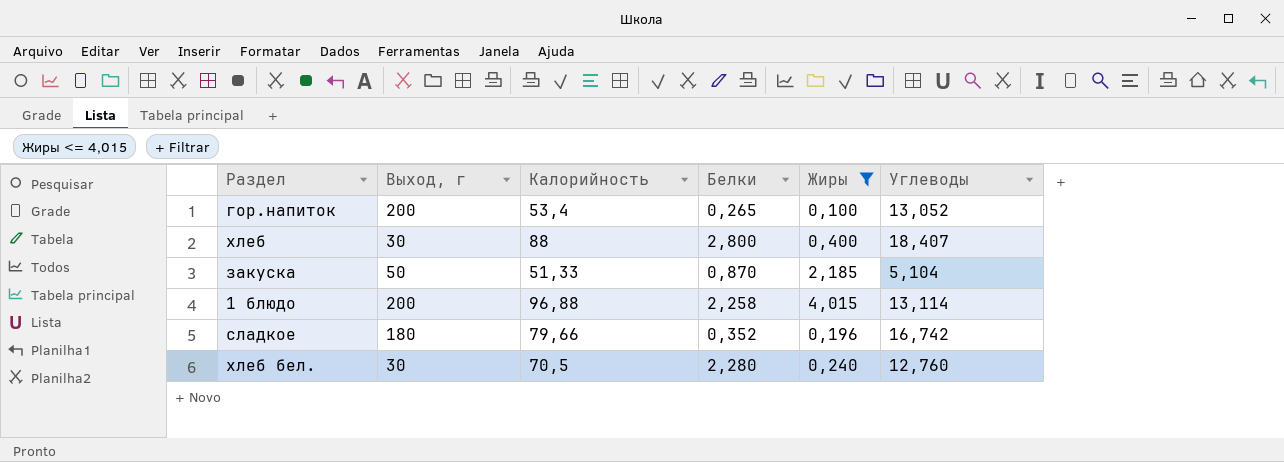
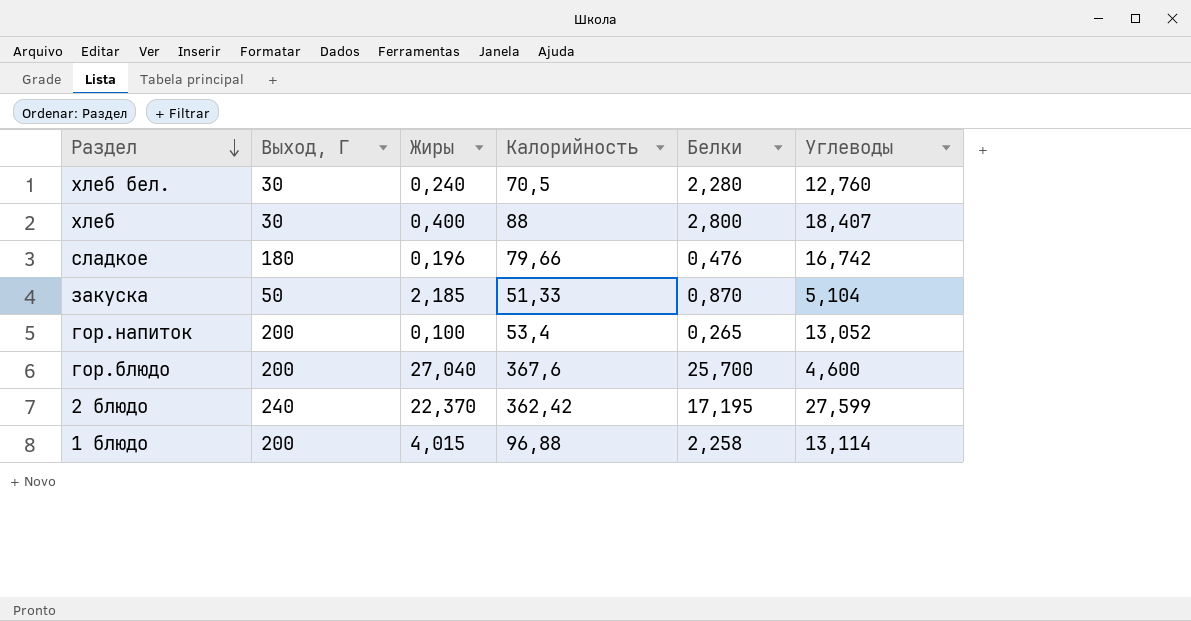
filter: Жиры <= 4,015 -> none
row order: none -> Раздел descending
column name: Выход, г -> Выход, Г
column Жиры | position: 5 -> 3
сладкое | Белки: 0,352 -> 0,476

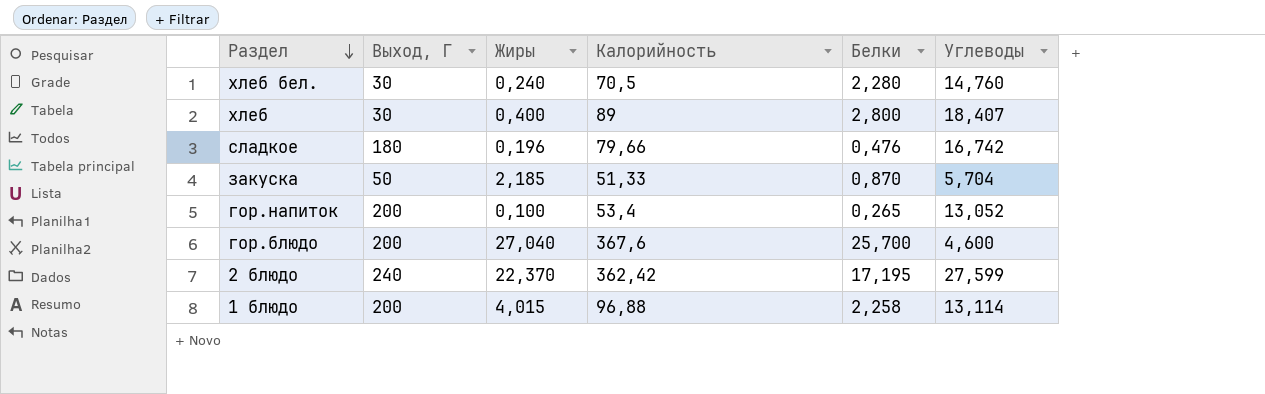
хлеб бел. | Углеводы: 12,760 -> 14,760
хлеб | Калорийность: 88 -> 89
закуска | Углеводы: 5,104 -> 5,704

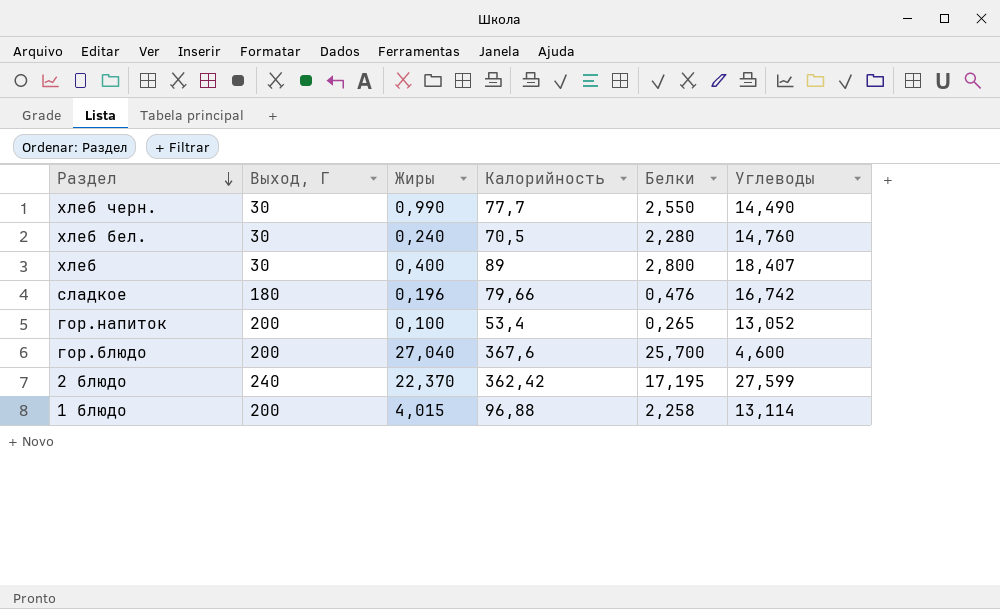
row закуска: 50 | 2,185 | 51,33 | 0,870 | 5,704 -> none
row хлеб черн.: none -> 30 | 0,990 | 77,7 | 2,550 | 14,490

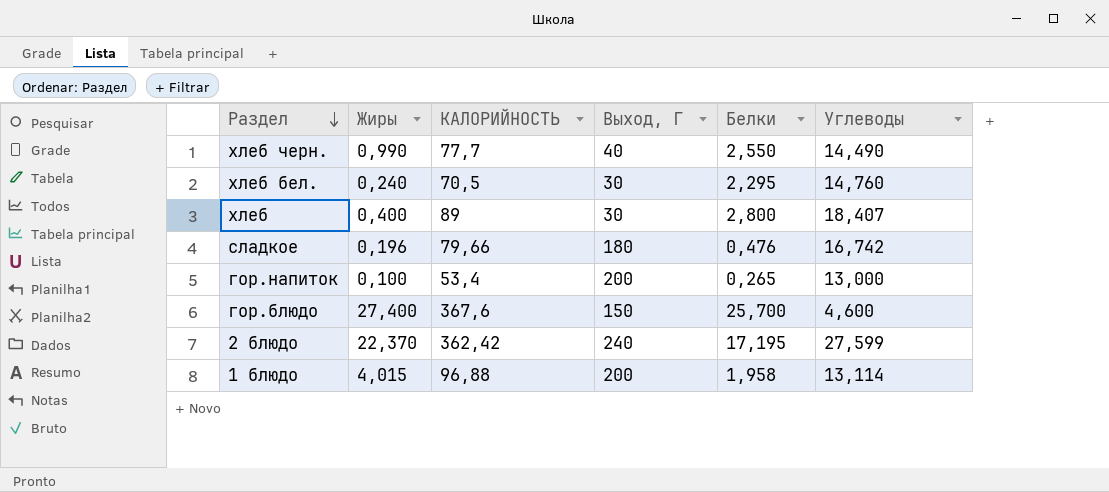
column name: Калорийность -> КАЛОРИЙНОСТЬ
column Выход, Г | position: 2 -> 4
хлеб черн. | Выход, Г: 30 -> 40
хлеб бел. | Белки: 2,280 -> 2,295
гор.напиток | Углеводы: 13,052 -> 13,000
гор.блюдо | Жиры: 27,040 -> 27,400
гор.блюдо | Выход, Г: 200 -> 150
1 блюдо | Белки: 2,258 -> 1,958

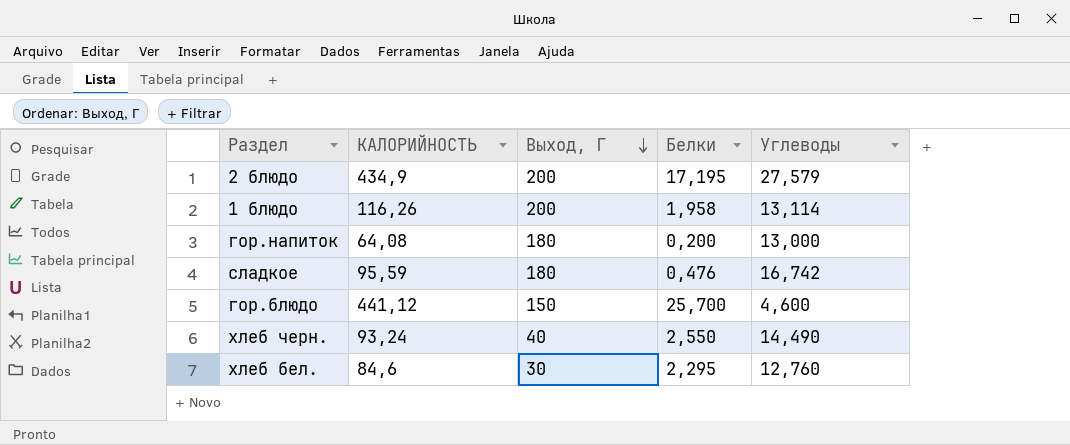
row order: Раздел descending -> Выход, Г descending
column Жиры | position: 2 -> none
row хлеб: 0,400 | 89 | 30 | 2,800 | 18,407 -> none
2 блюдо | КАЛОРИЙНОСТЬ: 362,42 -> 434,9
2 блюдо | Выход, Г: 240 -> 200
2 блюдо | Углеводы: 27,599 -> 27,579
1 блюдо | КАЛОРИЙНОСТЬ: 96,88 -> 116,26
гор.напиток | КАЛОРИЙНОСТЬ: 53,4 -> 64,08
гор.напиток | Выход, Г: 200 -> 180
гор.напиток | Белки: 0,265 -> 0,200
сладкое | КАЛОРИЙНОСТЬ: 79,66 -> 95,59
гор.блюдо | КАЛОРИЙНОСТЬ: 367,6 -> 441,12
хлеб черн. | КАЛОРИЙНОСТЬ: 77,7 -> 93,24
хлеб бел. | КАЛОРИЙНОСТЬ: 70,5 -> 84,6
хлеб бел. | Углеводы: 14,760 -> 12,760

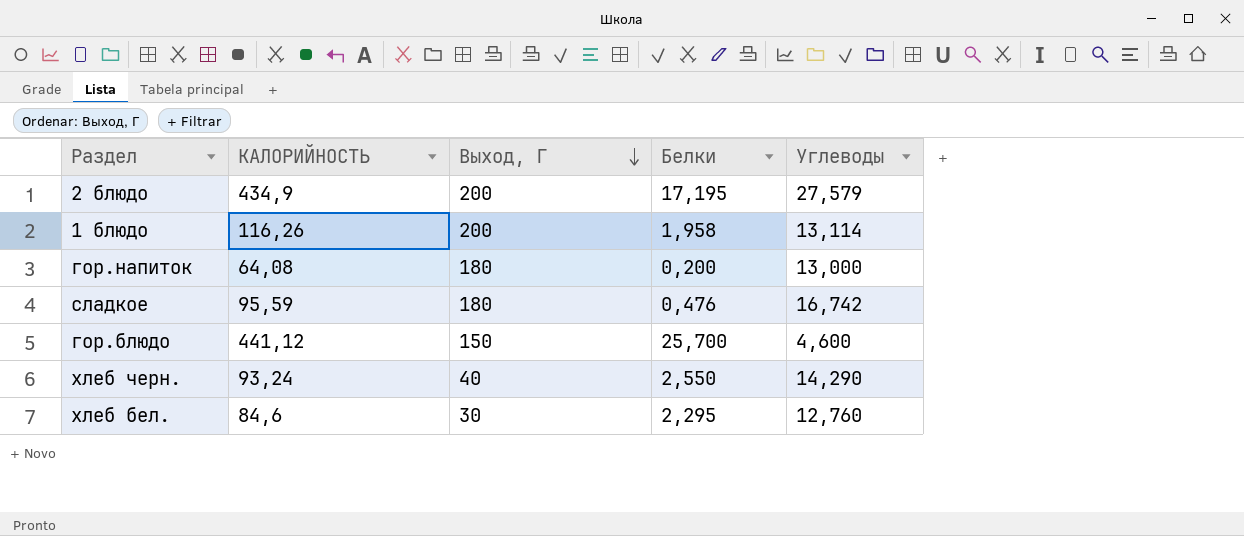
хлеб черн. | Углеводы: 14,490 -> 14,290

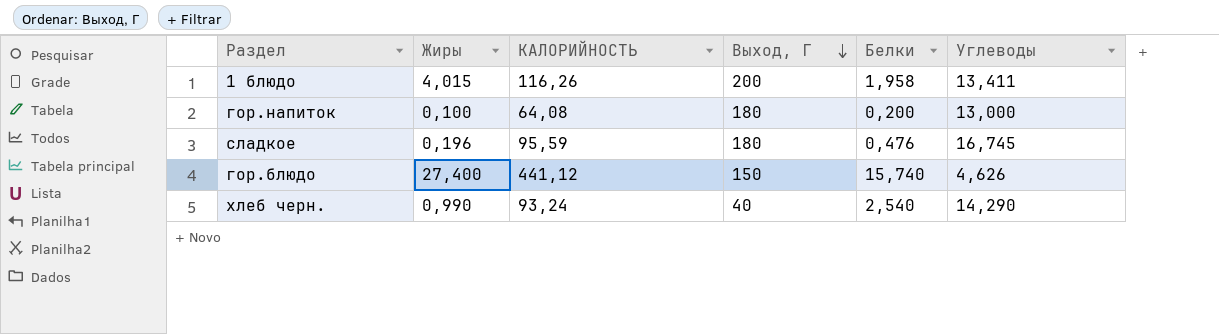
column Жиры | position: none -> 2
row 2 блюдо: 434,9 | 200 | 17,195 | 27,579 -> none
row хлеб бел.: 84,6 | 30 | 2,295 | 12,760 -> none
1 блюдо | Углеводы: 13,114 -> 13,411
сладкое | Углеводы: 16,742 -> 16,745
гор.блюдо | Белки: 25,700 -> 15,740
гор.блюдо | Углеводы: 4,600 -> 4,626
хлеб черн. | Белки: 2,550 -> 2,540

